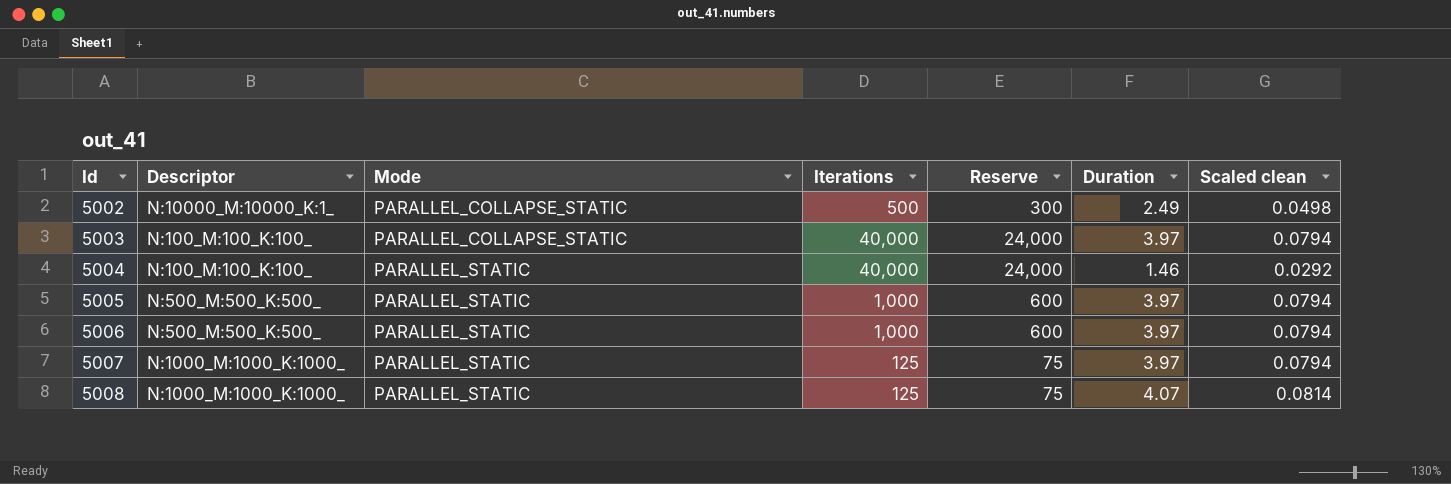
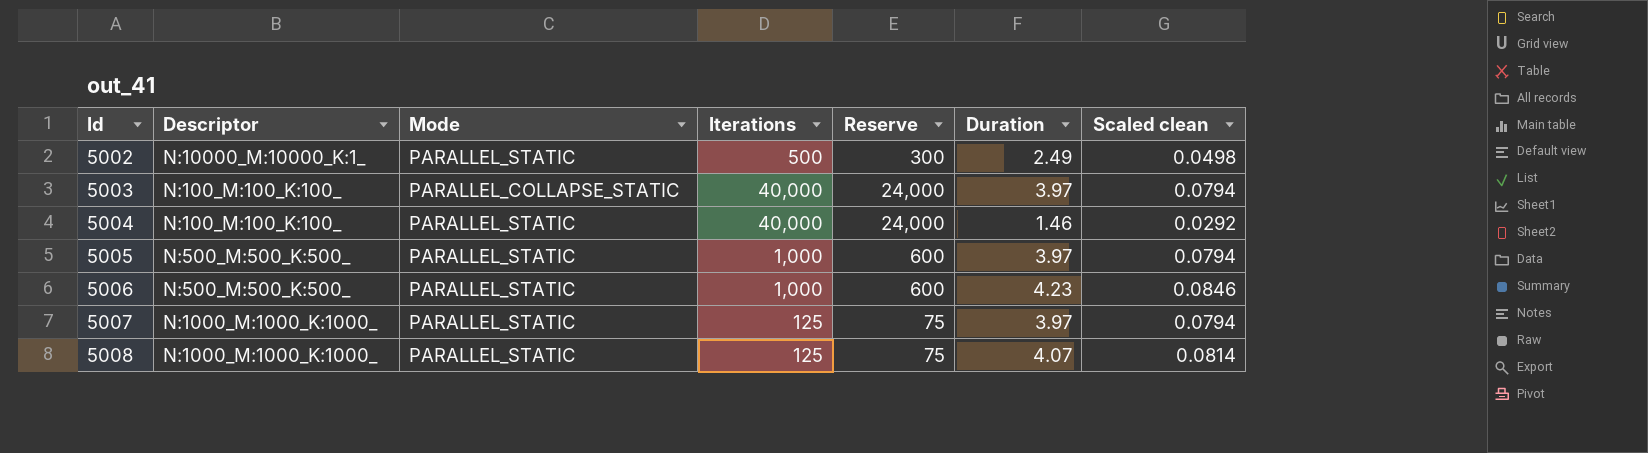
5002 | Mode: PARALLEL_COLLAPSE_STATIC -> PARALLEL_STATIC
5006 | Duration: 3.97 -> 4.23
5006 | Scaled clean: 0.0794 -> 0.0846

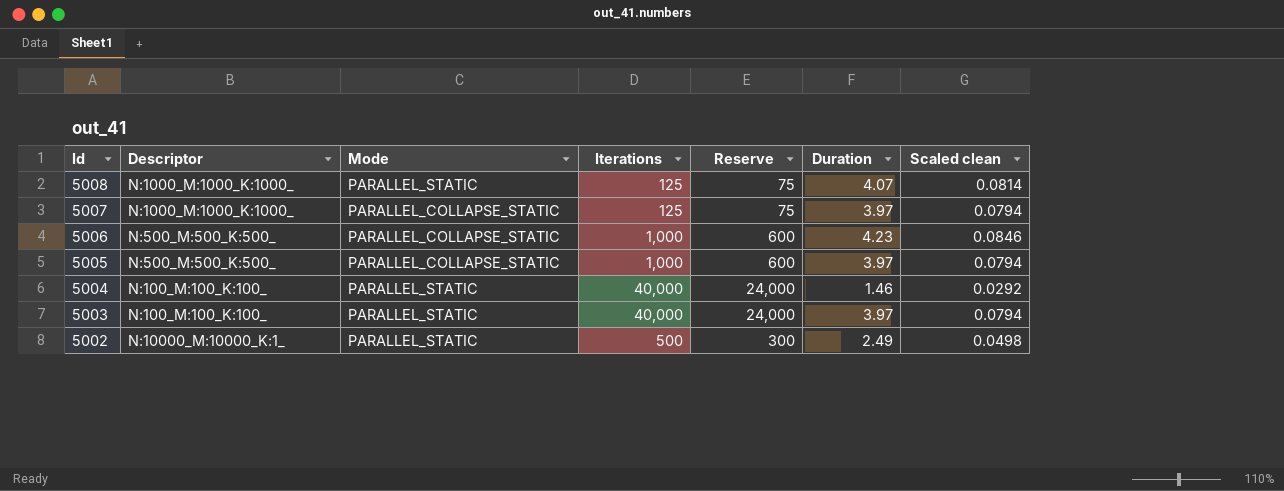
row order: Id ascending -> Id descending
5007 | Mode: PARALLEL_STATIC -> PARALLEL_COLLAPSE_STATIC
5006 | Mode: PARALLEL_STATIC -> PARALLEL_COLLAPSE_STATIC
5005 | Mode: PARALLEL_STATIC -> PARALLEL_COLLAPSE_STATIC
5003 | Mode: PARALLEL_COLLAPSE_STATIC -> PARALLEL_STATIC

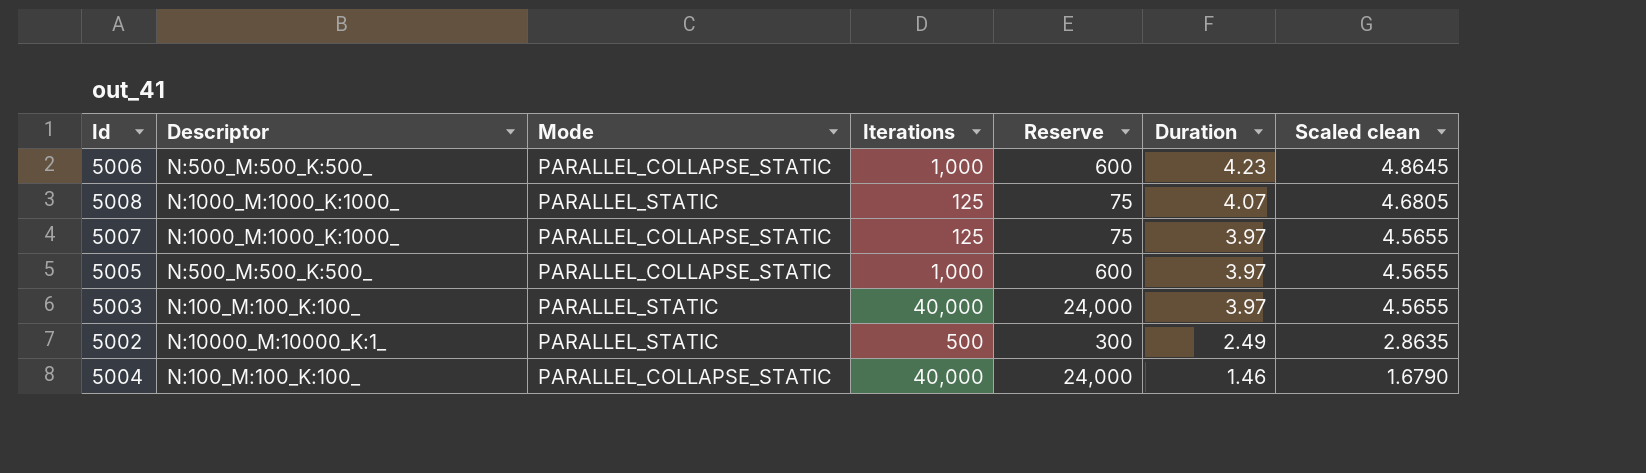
row order: Id descending -> Duration descending
column Scaled clean | formula: [Duration] * 0.02 -> [Duration] * 1.15
5004 | Mode: PARALLEL_STATIC -> PARALLEL_COLLAPSE_STATIC

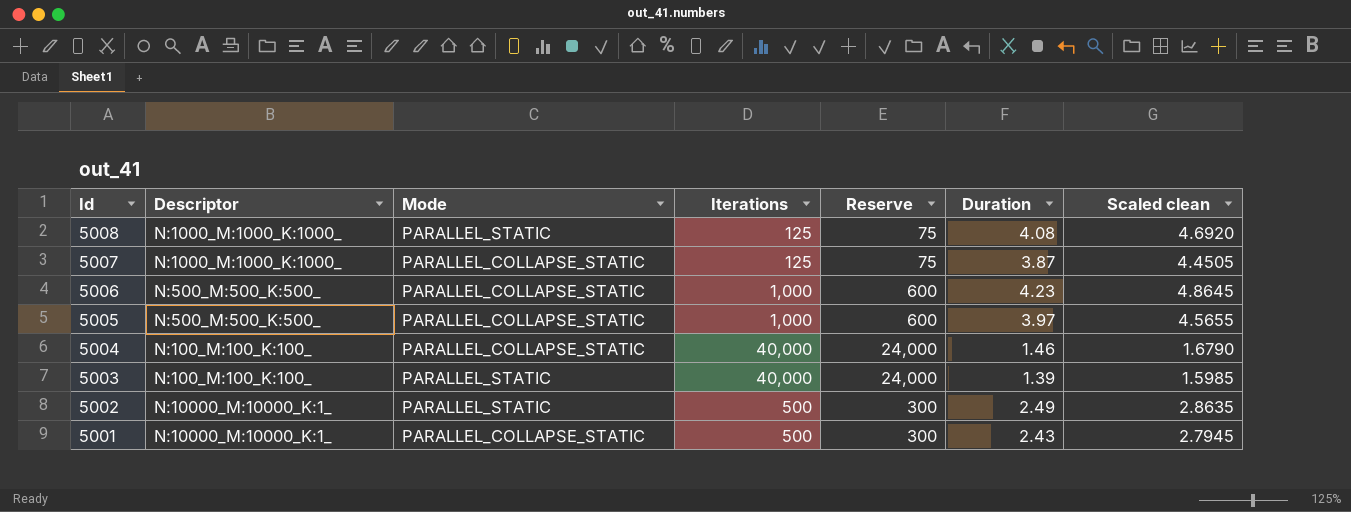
row order: Duration descending -> Id descending
5008 | Duration: 4.07 -> 4.08
5008 | Scaled clean: 4.6805 -> 4.6920
5007 | Duration: 3.97 -> 3.87
5007 | Scaled clean: 4.5655 -> 4.4505
5003 | Duration: 3.97 -> 1.39
5003 | Scaled clean: 4.5655 -> 1.5985
row 5001: none -> N:10000_M:10000_K:1_ | PARALLEL_COLLAPSE_STATIC | 500 | 300 | 2.43 | 2.7945

